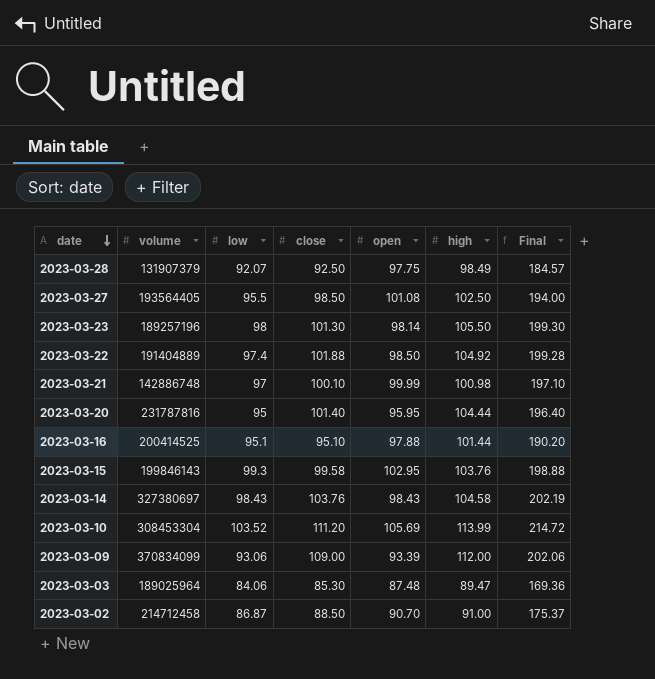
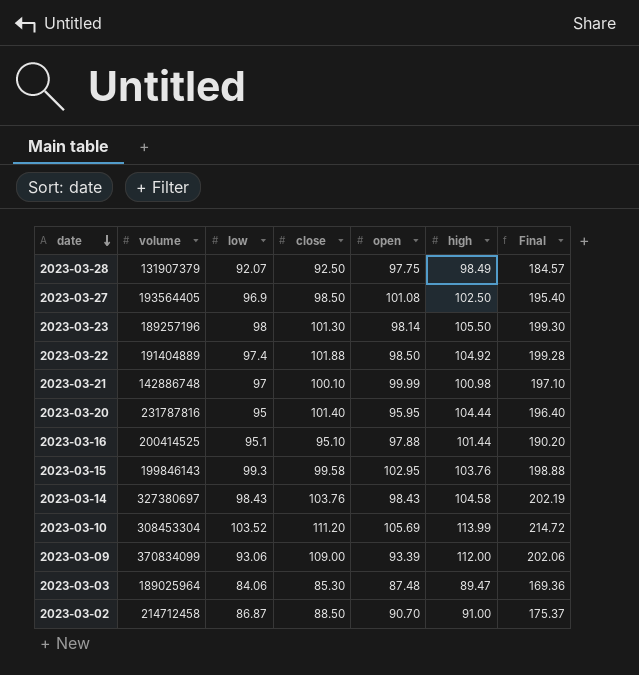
2023-03-27 | low: 95.5 -> 96.9
2023-03-27 | Final: 194.00 -> 195.40

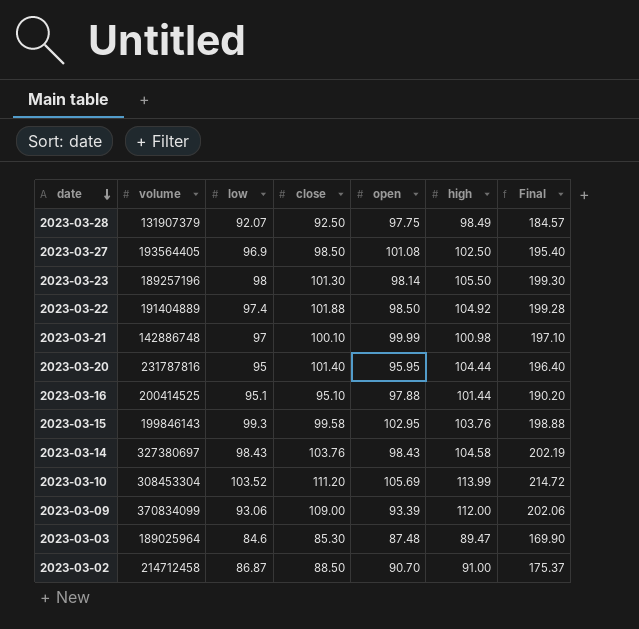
2023-03-03 | low: 84.06 -> 84.6
2023-03-03 | Final: 169.36 -> 169.90

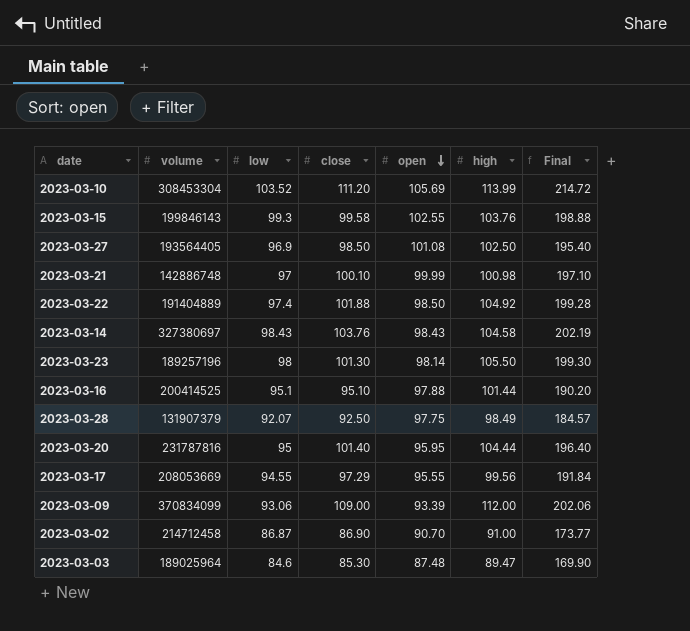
row order: date descending -> open descending
2023-03-15 | open: 102.95 -> 102.55
row 2023-03-17: none -> 208053669 | 94.55 | 97.29 | 95.55 | 99.56 | 191.84
2023-03-02 | close: 88.50 -> 86.90
2023-03-02 | Final: 175.37 -> 173.77

